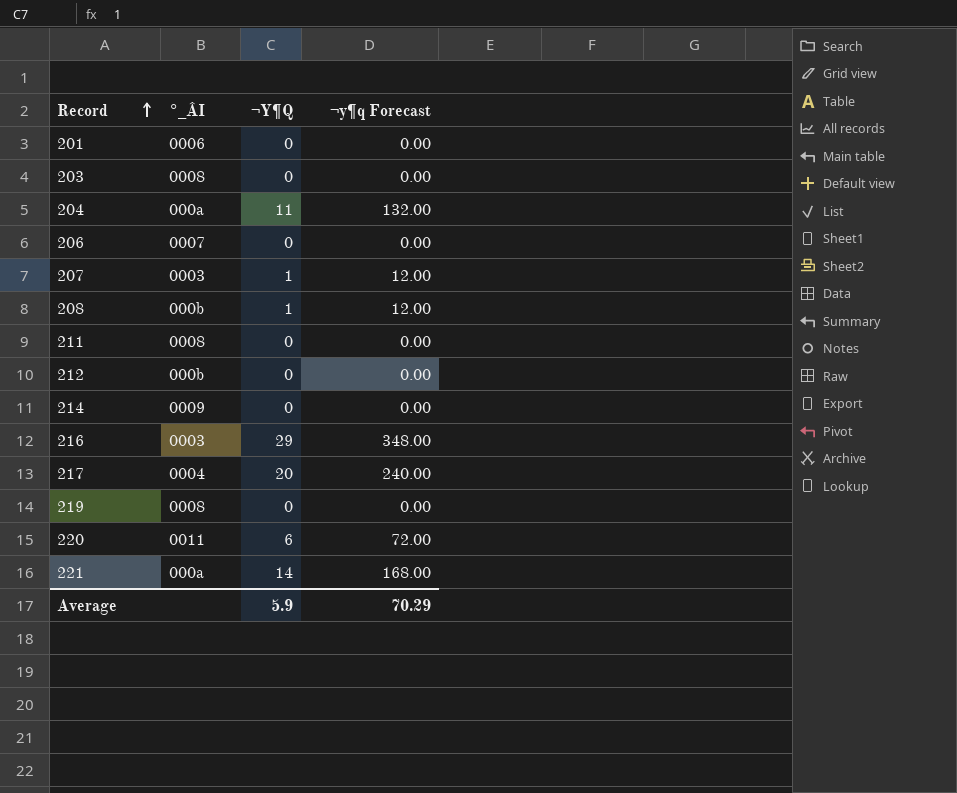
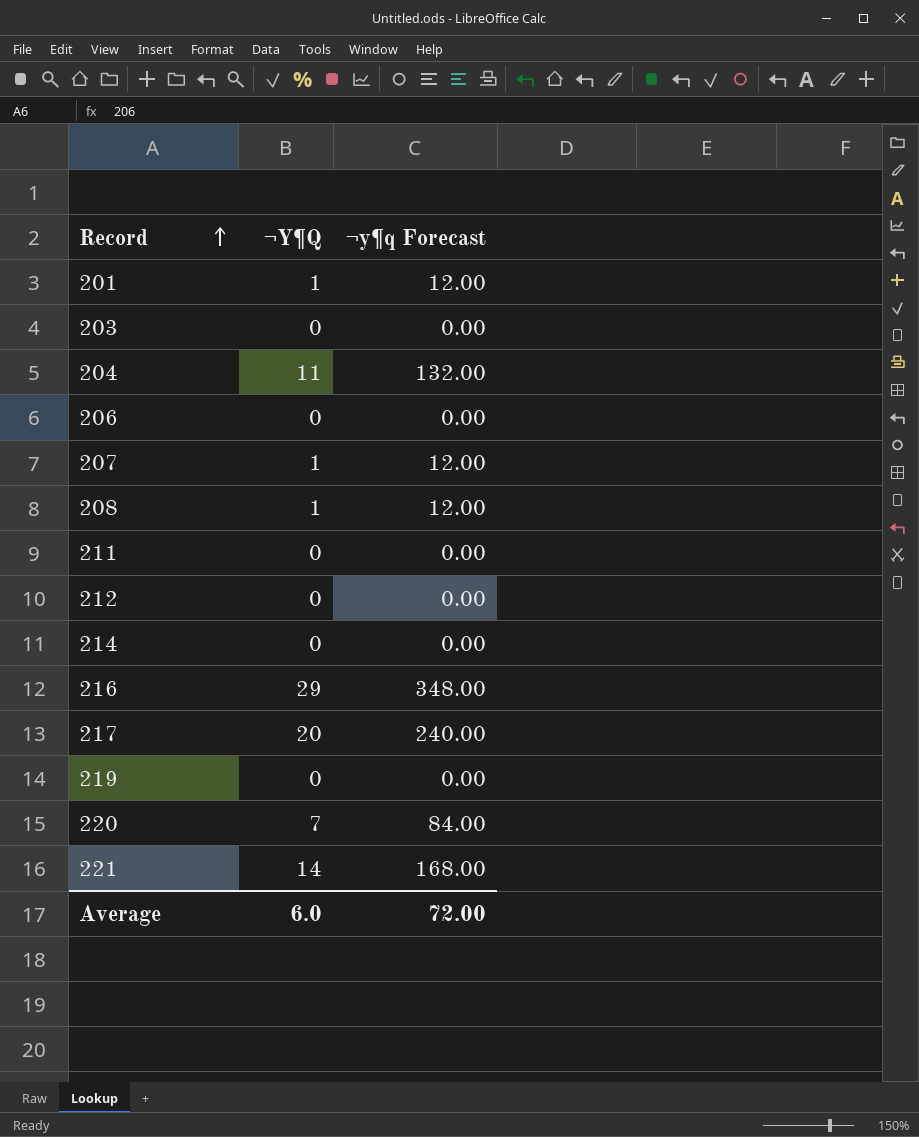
column °_ÂI | position: 2 -> none
201 | ¬Y¶Q: 0 -> 1
201 | ¬y¶q Forecast: 0.00 -> 12.00
220 | ¬Y¶Q: 6 -> 7
220 | ¬y¶q Forecast: 72.00 -> 84.00
Average | ¬Y¶Q: 5.9 -> 6.0
Average | ¬y¶q Forecast: 70.29 -> 72.00

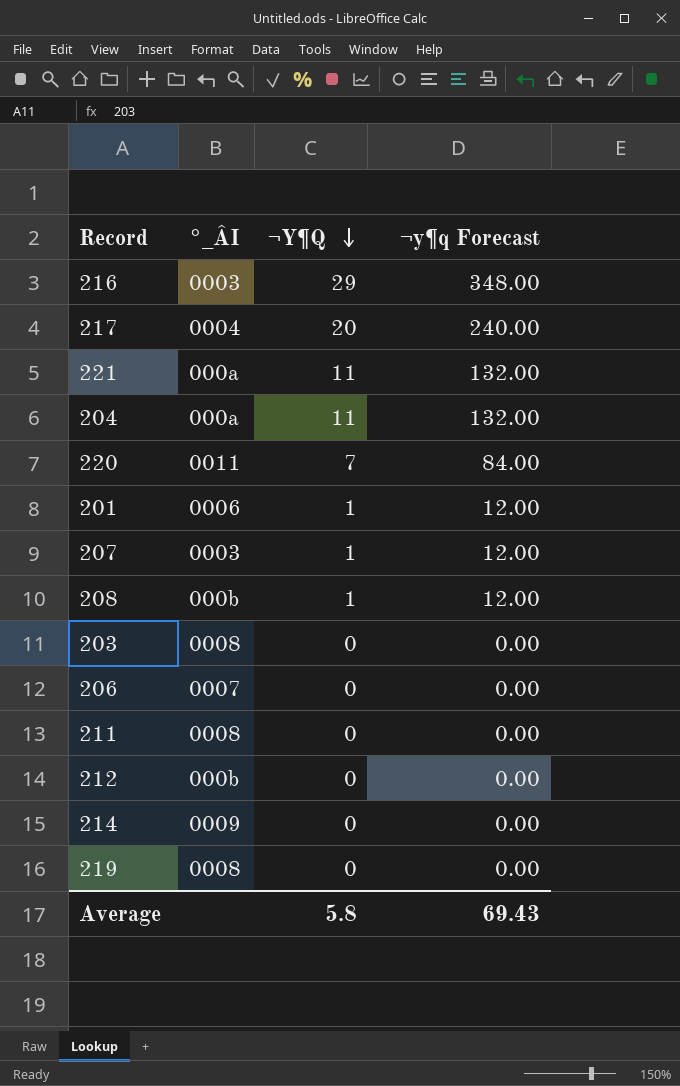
row order: Record ascending -> ¬Y¶Q descending
column °_ÂI | position: none -> 2
221 | ¬Y¶Q: 14 -> 11
221 | ¬y¶q Forecast: 168.00 -> 132.00
Average | ¬Y¶Q: 6.0 -> 5.8
Average | ¬y¶q Forecast: 72.00 -> 69.43

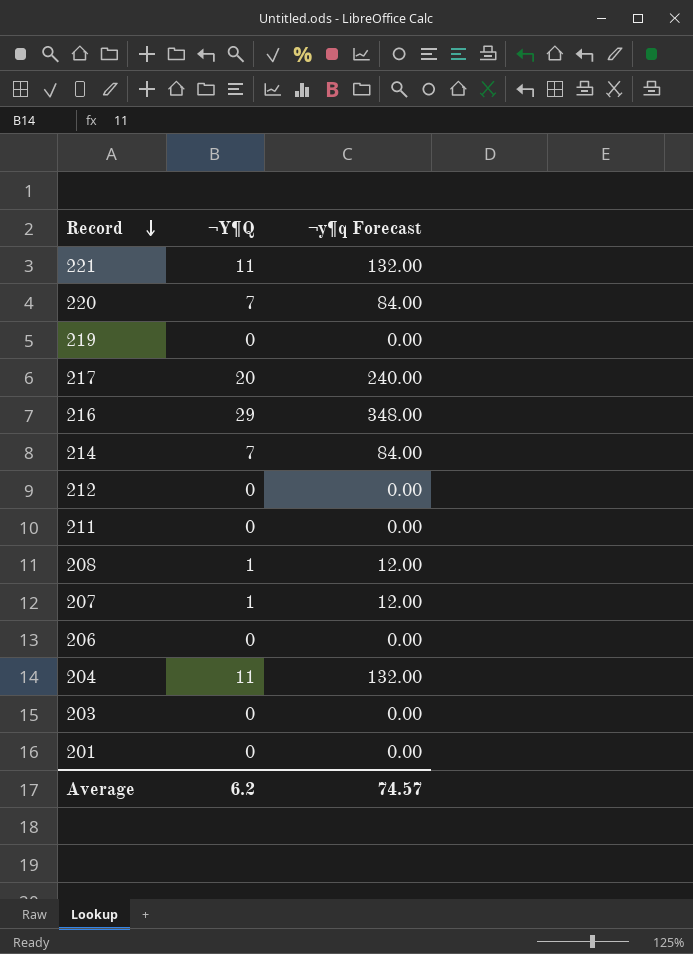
row order: ¬Y¶Q descending -> Record descending
column °_ÂI | position: 2 -> none
214 | ¬Y¶Q: 0 -> 7
214 | ¬y¶q Forecast: 0.00 -> 84.00
201 | ¬Y¶Q: 1 -> 0
201 | ¬y¶q Forecast: 12.00 -> 0.00
Average | ¬Y¶Q: 5.8 -> 6.2
Average | ¬y¶q Forecast: 69.43 -> 74.57

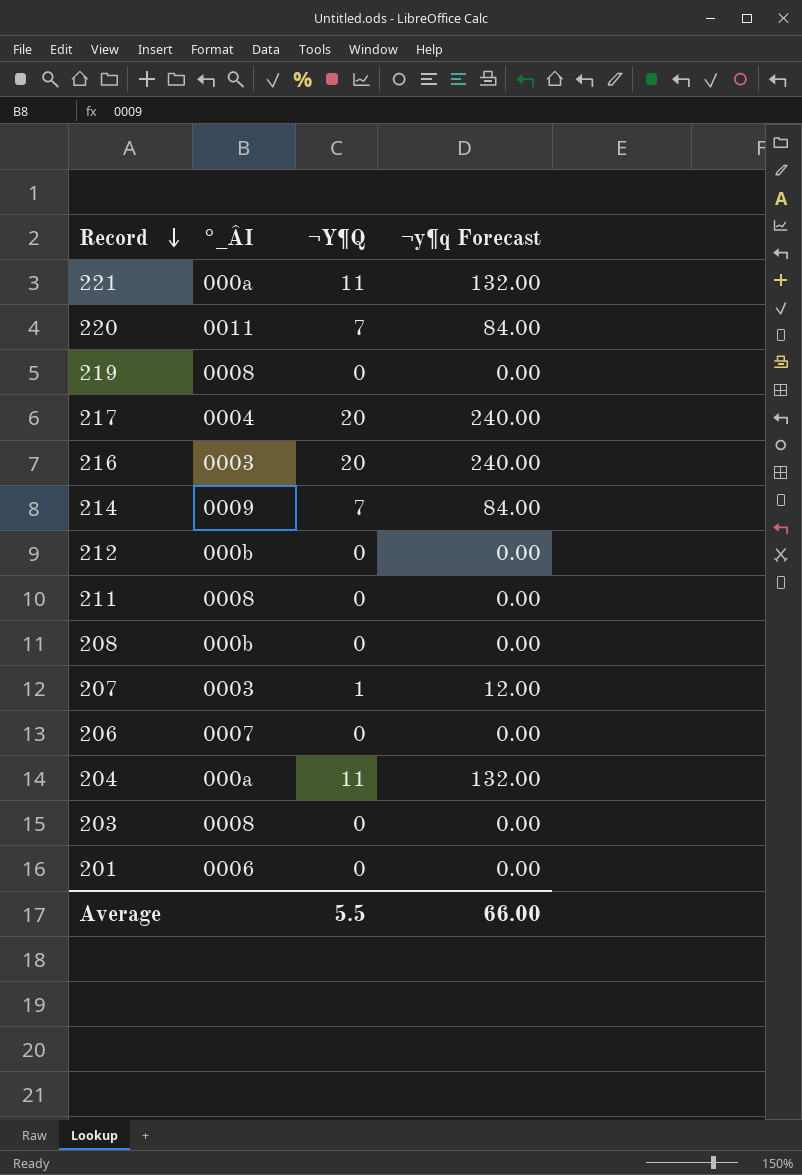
column °_ÂI | position: none -> 2
216 | ¬Y¶Q: 29 -> 20
216 | ¬y¶q Forecast: 348.00 -> 240.00
208 | ¬Y¶Q: 1 -> 0
208 | ¬y¶q Forecast: 12.00 -> 0.00
Average | ¬Y¶Q: 6.2 -> 5.5
Average | ¬y¶q Forecast: 74.57 -> 66.00

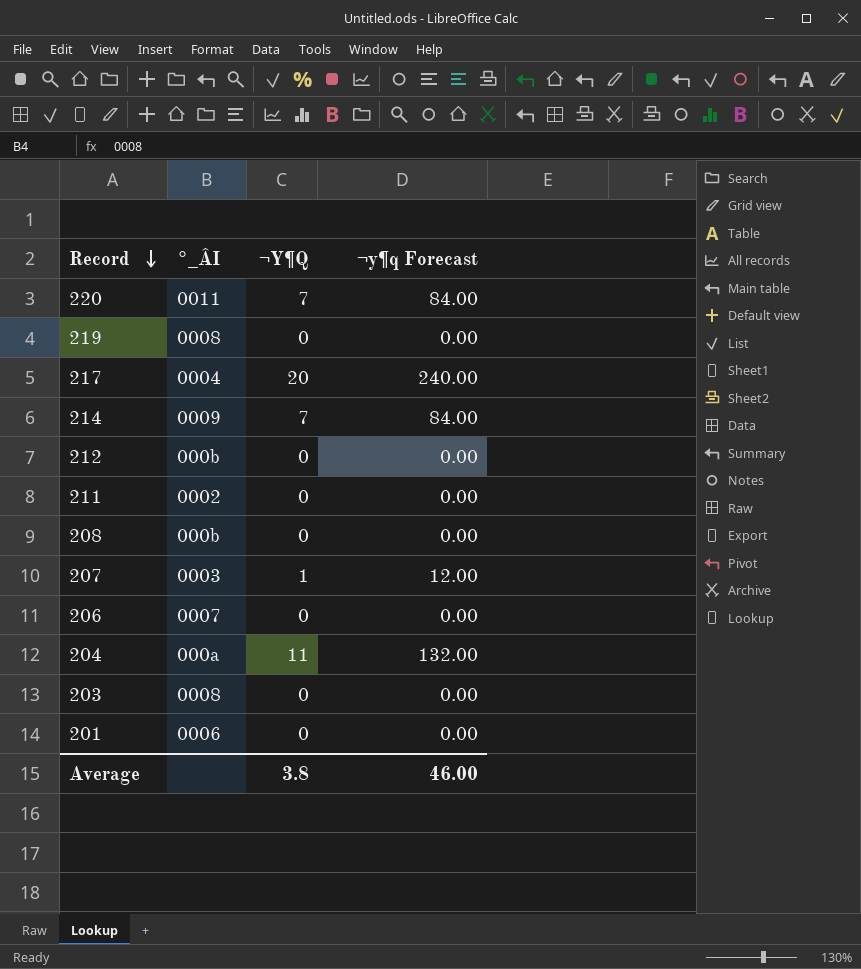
row 221: 000a | 11 | 132.00 -> none
row 216: 0003 | 20 | 240.00 -> none
211 | °_ÂI: 0008 -> 0002
Average | ¬Y¶Q: 5.5 -> 3.8
Average | ¬y¶q Forecast: 66.00 -> 46.00

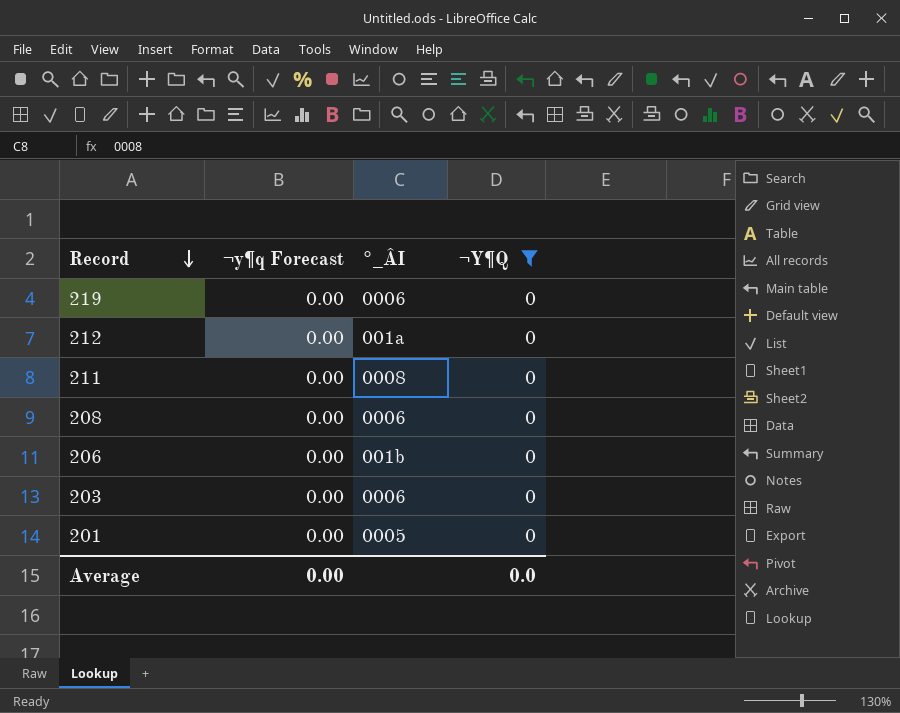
filter: none -> ¬Y¶Q = 0
column ¬y¶q Forecast | position: 4 -> 2
219 | °_ÂI: 0008 -> 0006
212 | °_ÂI: 000b -> 001a
211 | °_ÂI: 0002 -> 0008
208 | °_ÂI: 000b -> 0006
206 | °_ÂI: 0007 -> 001b
203 | °_ÂI: 0008 -> 0006
201 | °_ÂI: 0006 -> 0005
Average | ¬y¶q Forecast: 46.00 -> 0.00
Average | ¬Y¶Q: 3.8 -> 0.0

